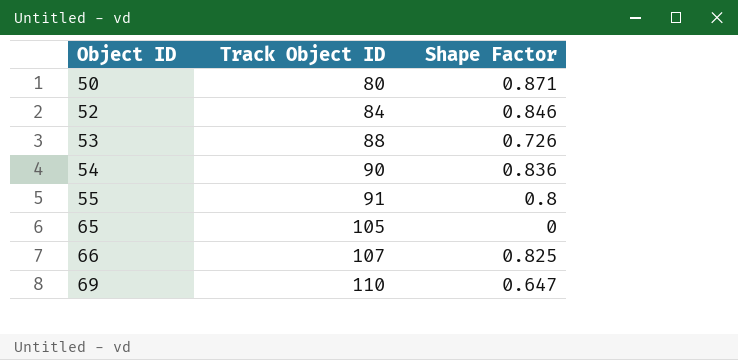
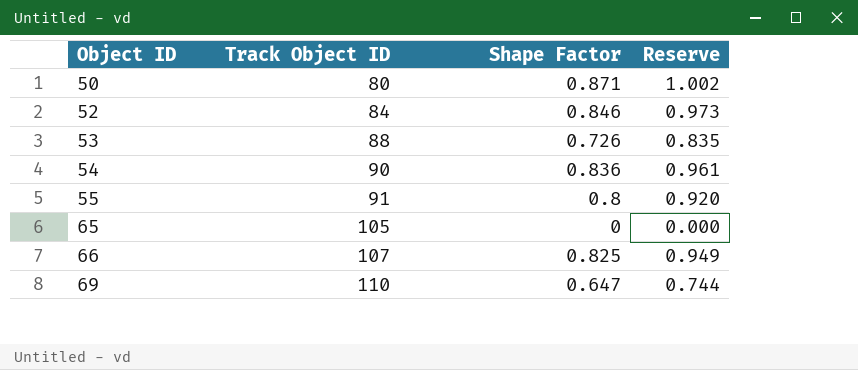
column Reserve | formula: none -> [Shape Factor] * 1.15

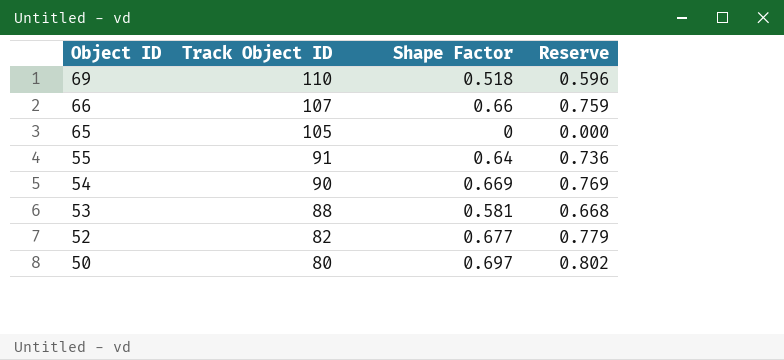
row order: Object ID ascending -> Object ID descending
69 | Shape Factor: 0.647 -> 0.518
69 | Reserve: 0.744 -> 0.596
66 | Shape Factor: 0.825 -> 0.66
66 | Reserve: 0.949 -> 0.759
55 | Shape Factor: 0.8 -> 0.64
55 | Reserve: 0.920 -> 0.736
54 | Shape Factor: 0.836 -> 0.669
54 | Reserve: 0.961 -> 0.769
53 | Shape Factor: 0.726 -> 0.581
53 | Reserve: 0.835 -> 0.668
52 | Track Object ID: 84 -> 82
52 | Shape Factor: 0.846 -> 0.677
52 | Reserve: 0.973 -> 0.779
50 | Shape Factor: 0.871 -> 0.697
50 | Reserve: 1.002 -> 0.802

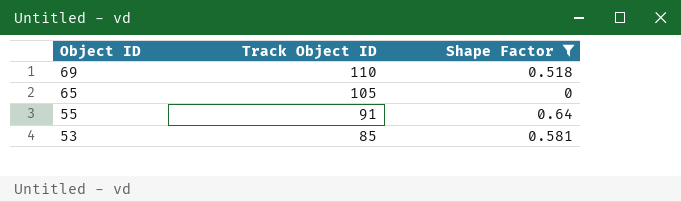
filter: none -> Shape Factor <= 0.64
column Reserve | formula: [Shape Factor] * 1.15 -> none
53 | Track Object ID: 88 -> 85

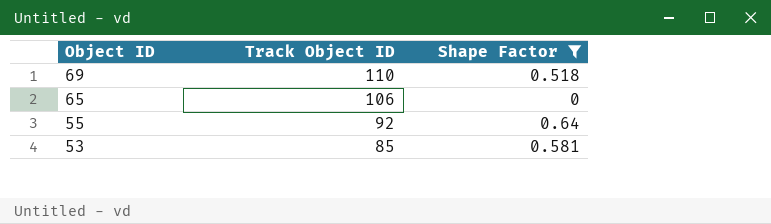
65 | Track Object ID: 105 -> 106
55 | Track Object ID: 91 -> 92

